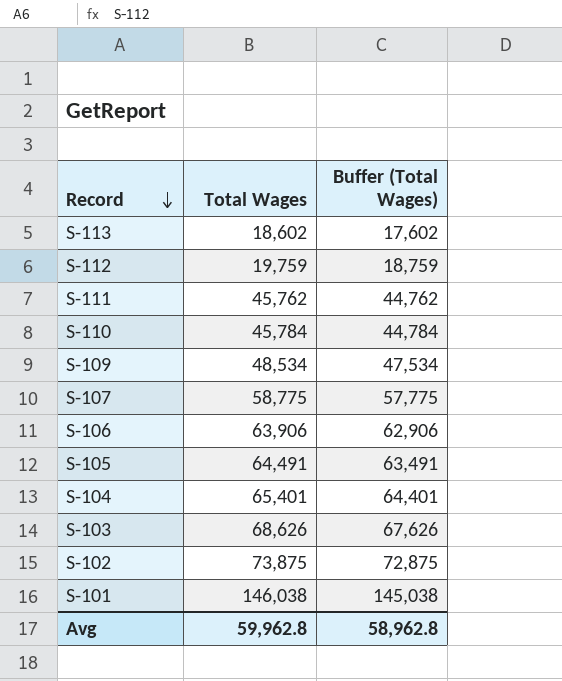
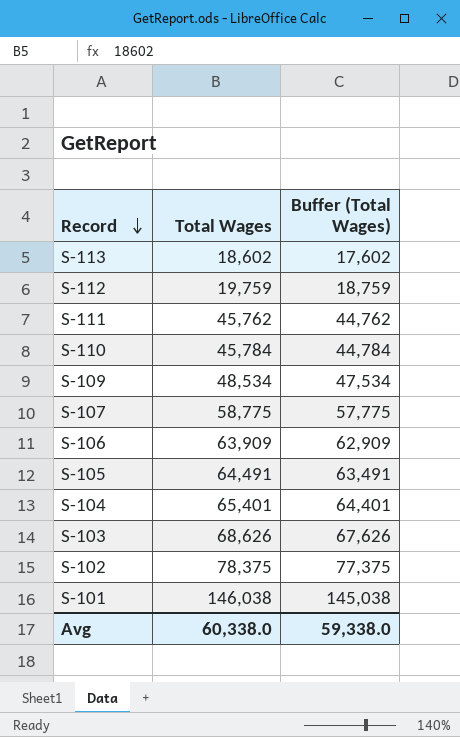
S-106 | Total Wages: 63,906 -> 63,909
S-106 | Buffer (Total Wages): 62,906 -> 62,909
S-102 | Total Wages: 73,875 -> 78,375
S-102 | Buffer (Total Wages): 72,875 -> 77,375
Avg | Total Wages: 59,962.8 -> 60,338.0
Avg | Buffer (Total Wages): 58,962.8 -> 59,338.0

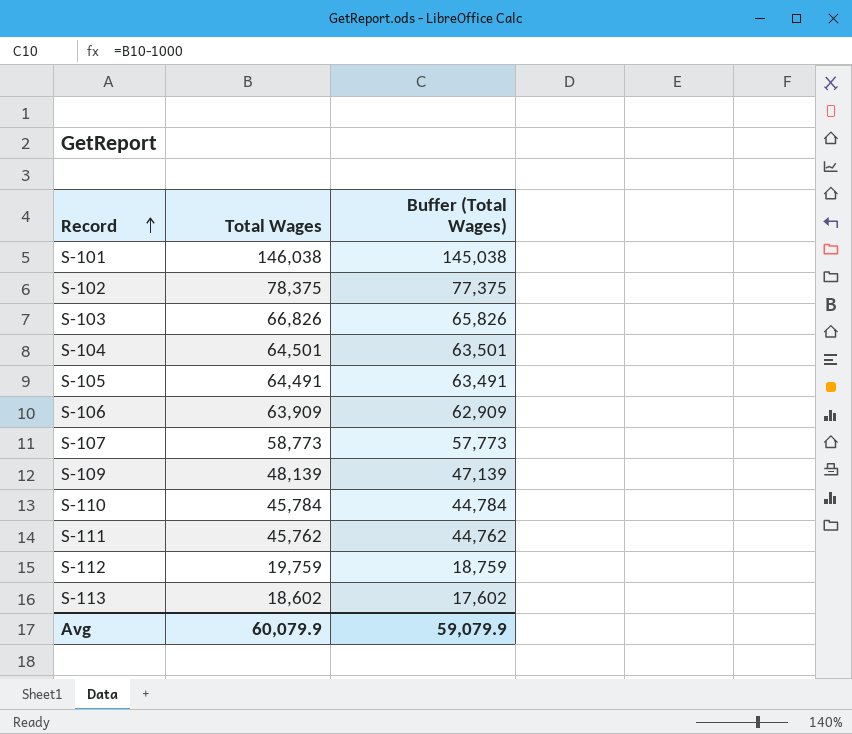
row order: Record descending -> Record ascending
S-103 | Total Wages: 68,626 -> 66,826
S-103 | Buffer (Total Wages): 67,626 -> 65,826
S-104 | Total Wages: 65,401 -> 64,501
S-104 | Buffer (Total Wages): 64,401 -> 63,501
S-107 | Total Wages: 58,775 -> 58,773
S-107 | Buffer (Total Wages): 57,775 -> 57,773
S-109 | Total Wages: 48,534 -> 48,139
S-109 | Buffer (Total Wages): 47,534 -> 47,139
Avg | Total Wages: 60,338.0 -> 60,079.9
Avg | Buffer (Total Wages): 59,338.0 -> 59,079.9

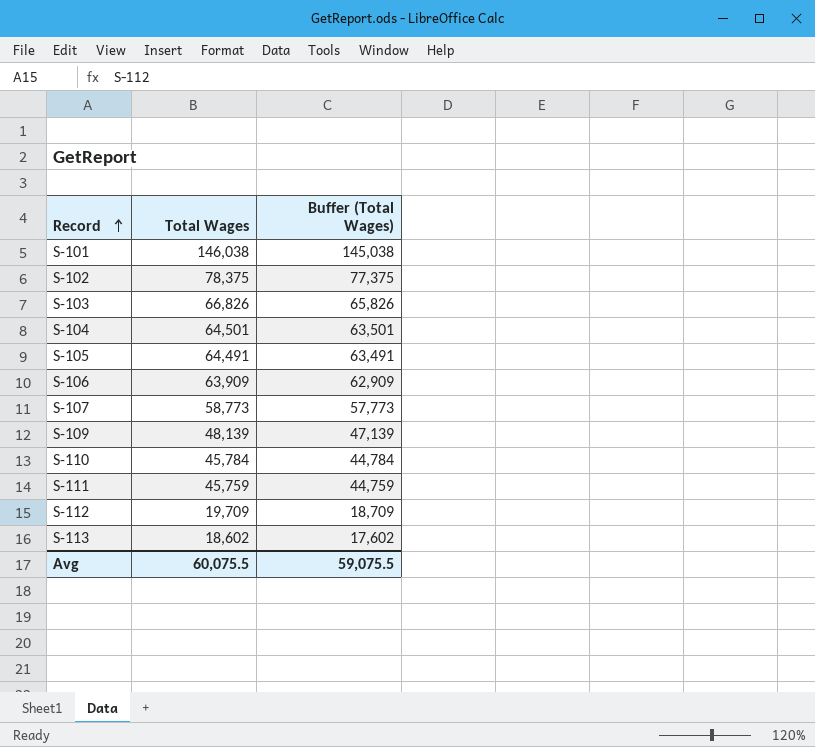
S-111 | Total Wages: 45,762 -> 45,759
S-111 | Buffer (Total Wages): 44,762 -> 44,759
S-112 | Total Wages: 19,759 -> 19,709
S-112 | Buffer (Total Wages): 18,759 -> 18,709
Avg | Total Wages: 60,079.9 -> 60,075.5
Avg | Buffer (Total Wages): 59,079.9 -> 59,075.5

